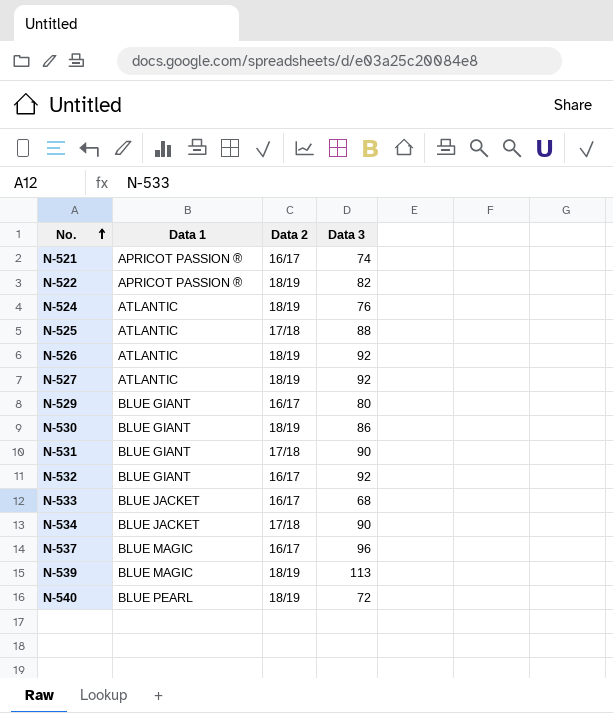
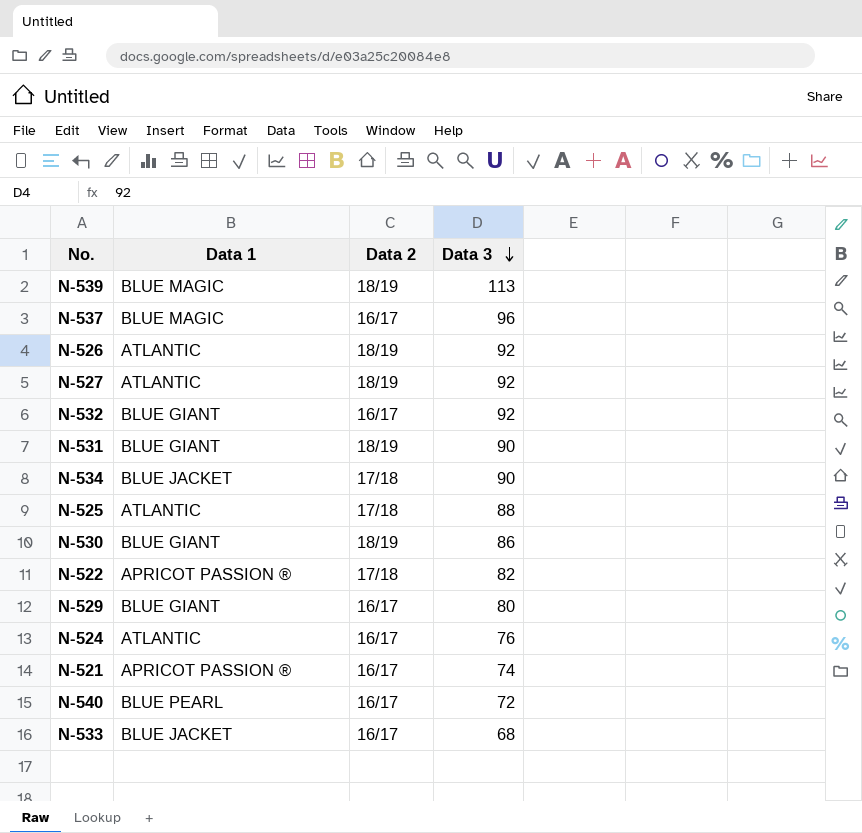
row order: No. ascending -> Data 3 descending
N-531 | Data 2: 17/18 -> 18/19
N-522 | Data 2: 18/19 -> 17/18
N-524 | Data 2: 18/19 -> 16/17
N-540 | Data 2: 18/19 -> 16/17

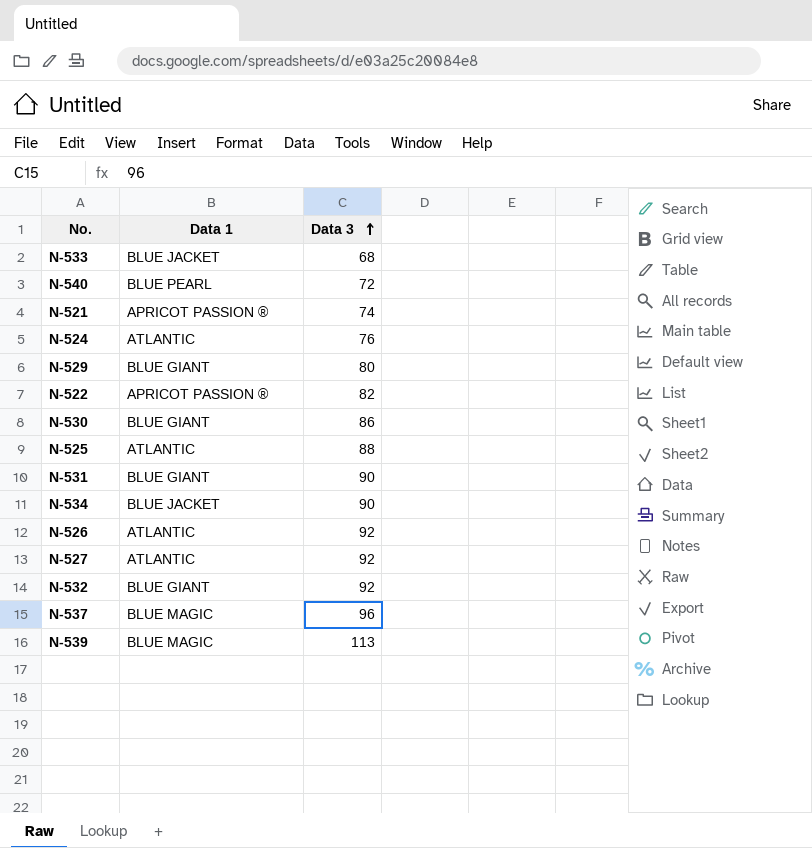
row order: Data 3 descending -> Data 3 ascending
column Data 2 | position: 3 -> none

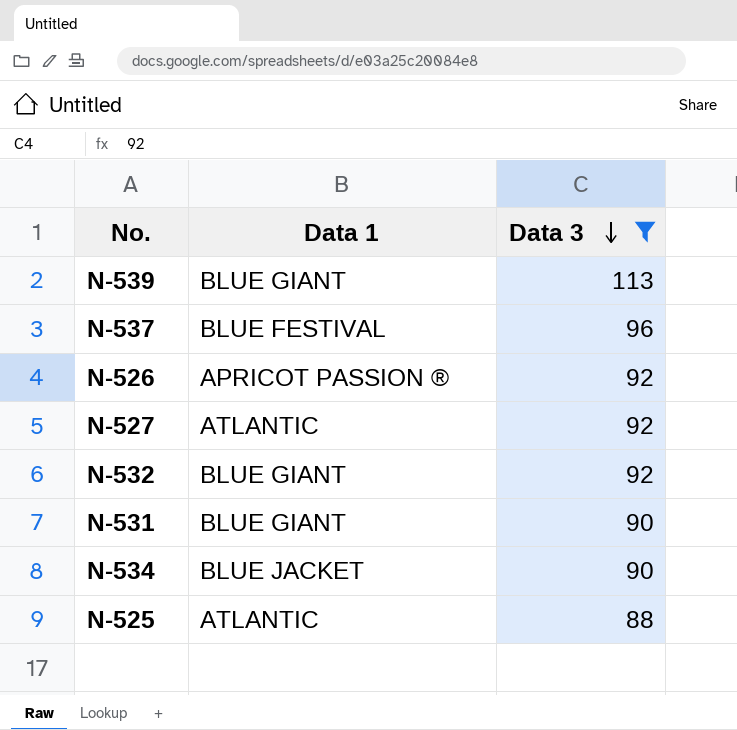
filter: none -> Data 3 >= 88
row order: Data 3 ascending -> Data 3 descending
N-539 | Data 1: BLUE MAGIC -> BLUE GIANT
N-537 | Data 1: BLUE MAGIC -> BLUE FESTIVAL
N-526 | Data 1: ATLANTIC -> APRICOT PASSION ®

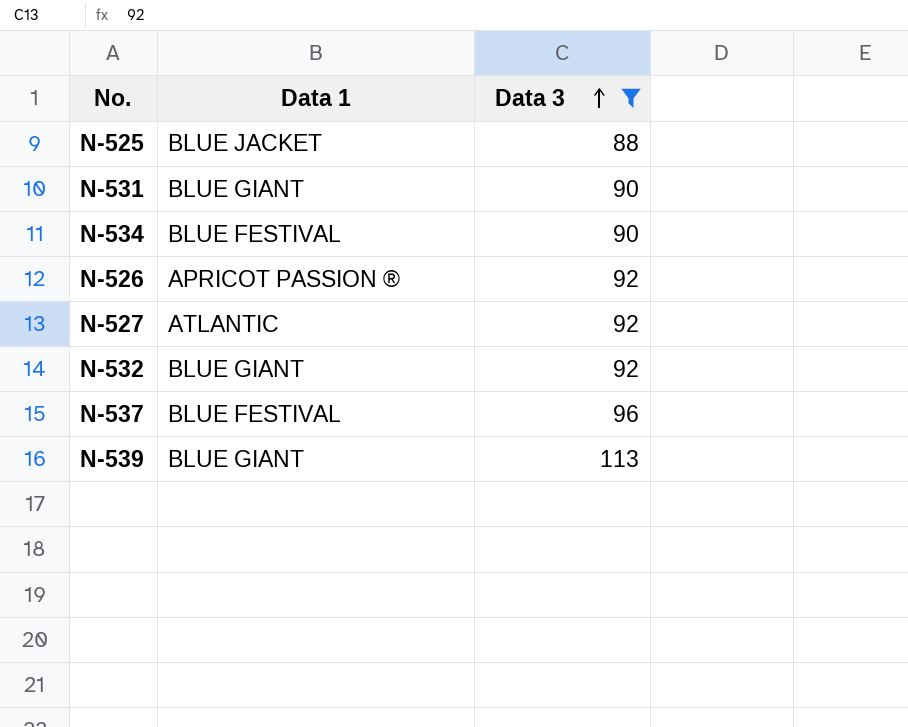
row order: Data 3 descending -> Data 3 ascending
N-525 | Data 1: ATLANTIC -> BLUE JACKET
N-534 | Data 1: BLUE JACKET -> BLUE FESTIVAL

